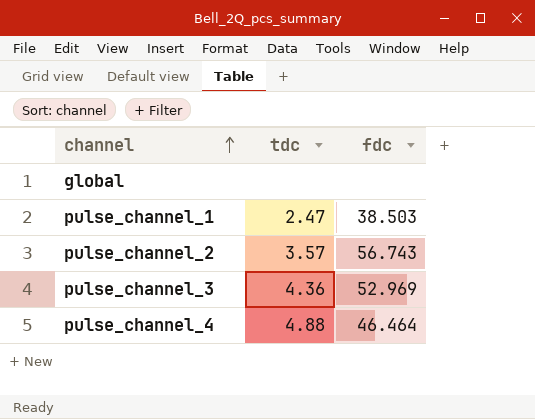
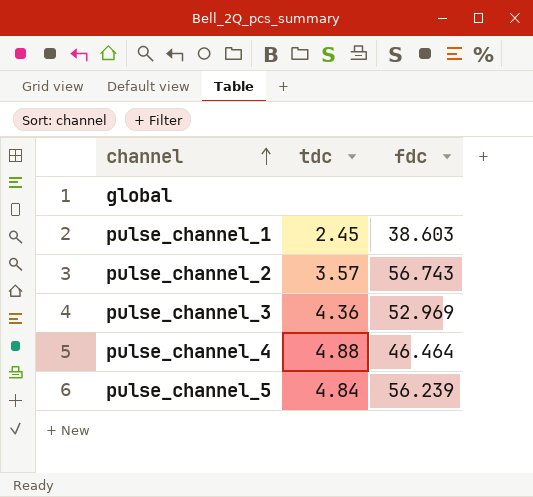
pulse_channel_1 | tdc: 2.47 -> 2.45
pulse_channel_1 | fdc: 38.503 -> 38.603
row pulse_channel_5: none -> 4.84 | 56.239

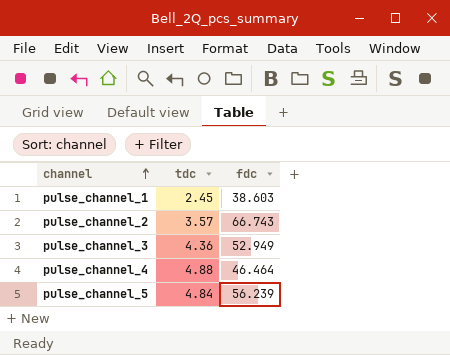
row global: none | none -> none
pulse_channel_2 | fdc: 56.743 -> 66.743
pulse_channel_3 | fdc: 52.969 -> 52.949

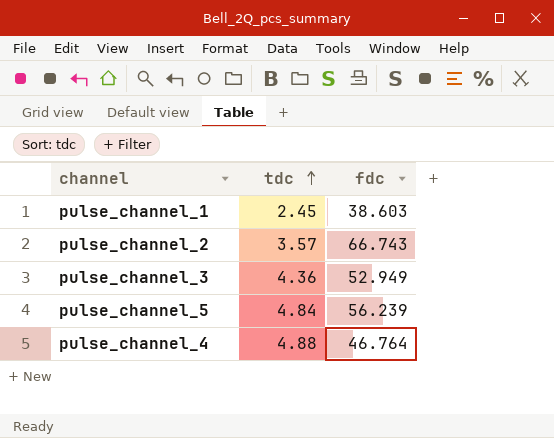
row order: channel ascending -> tdc ascending
pulse_channel_4 | fdc: 46.464 -> 46.764

